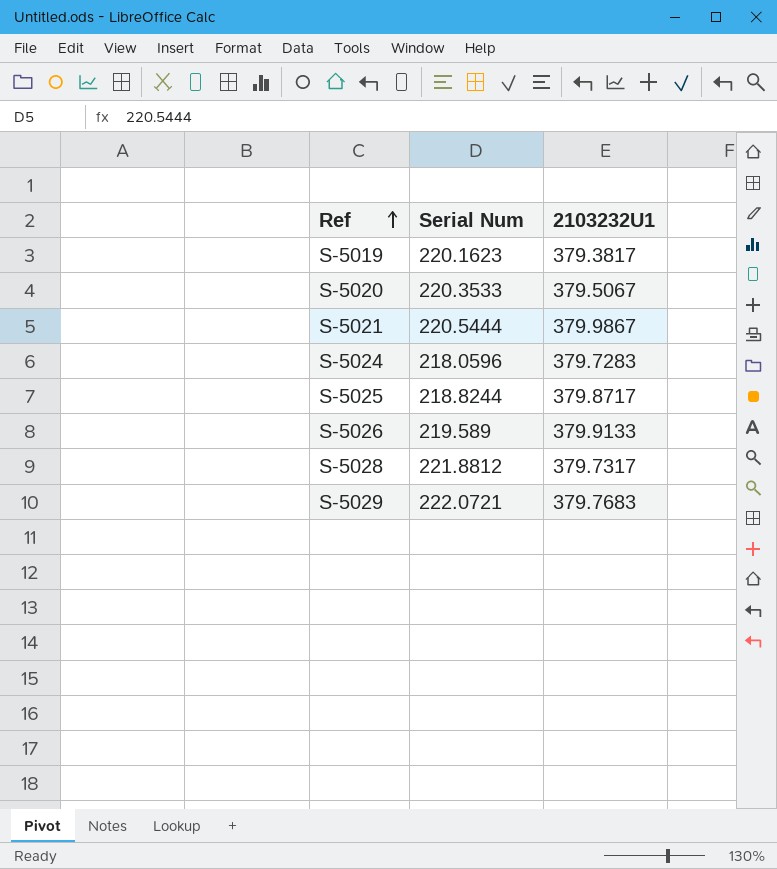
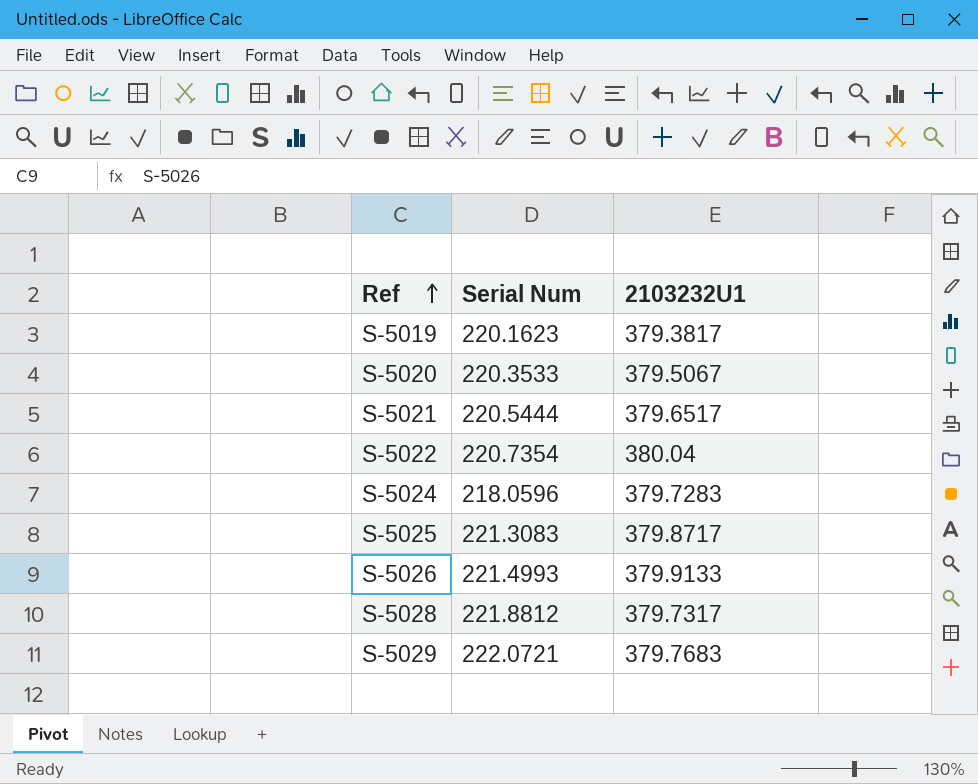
S-5021 | 2103232U1: 379.9867 -> 379.6517
row S-5022: none -> 220.7354 | 380.04
S-5025 | Serial Num: 218.8244 -> 221.3083
S-5026 | Serial Num: 219.589 -> 221.4993

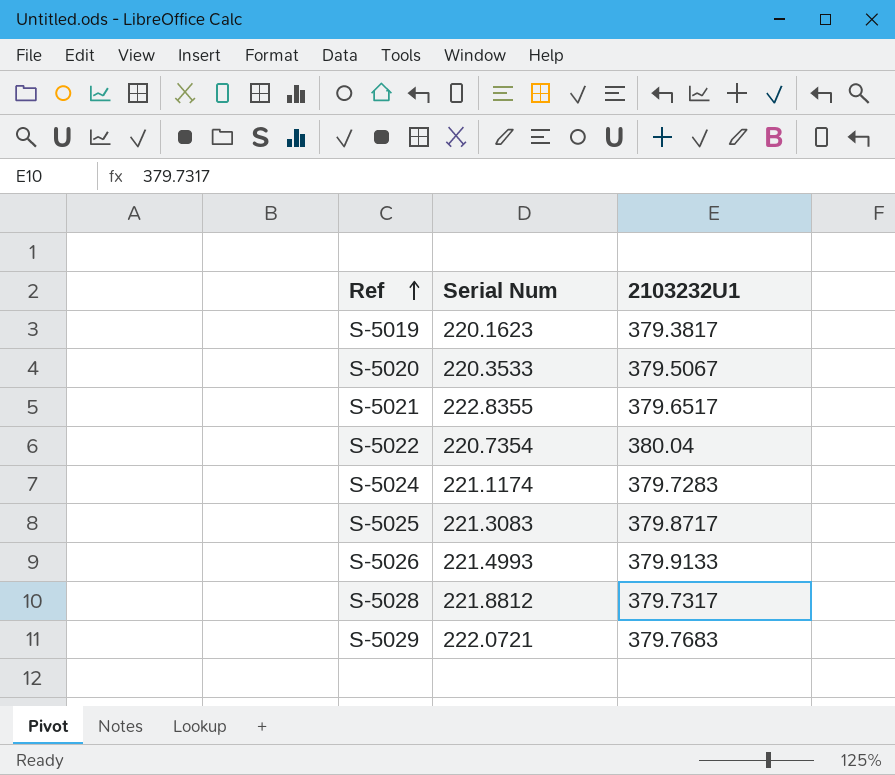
S-5021 | Serial Num: 220.5444 -> 222.8355
S-5024 | Serial Num: 218.0596 -> 221.1174

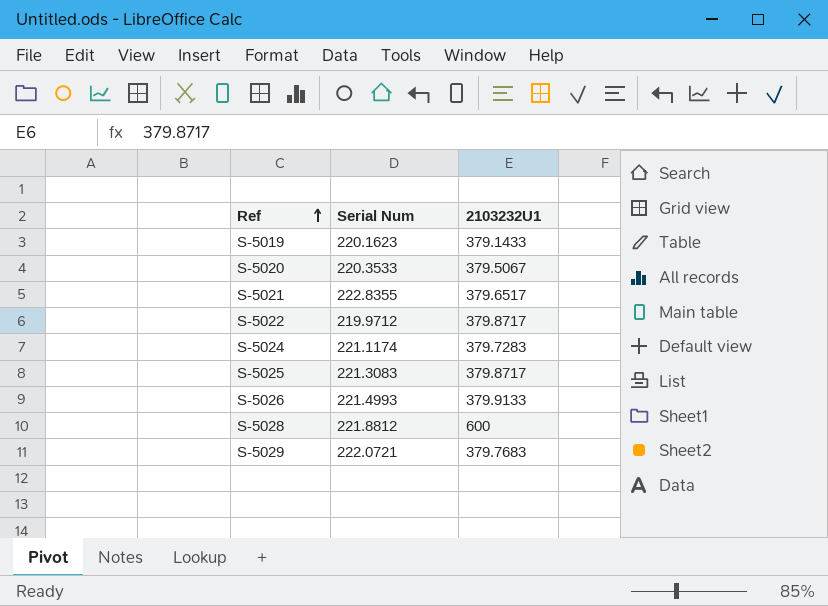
S-5019 | 2103232U1: 379.3817 -> 379.1433
S-5022 | Serial Num: 220.7354 -> 219.9712
S-5022 | 2103232U1: 380.04 -> 379.8717
S-5028 | 2103232U1: 379.7317 -> 600

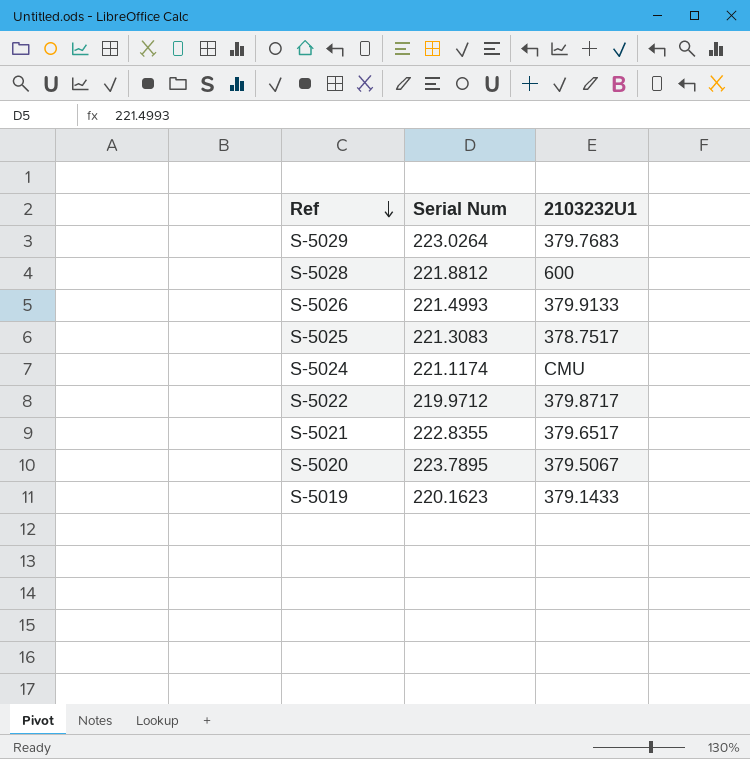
row order: Ref ascending -> Ref descending
S-5029 | Serial Num: 222.0721 -> 223.0264
S-5025 | 2103232U1: 379.8717 -> 378.7517
S-5024 | 2103232U1: 379.7283 -> CMU
S-5020 | Serial Num: 220.3533 -> 223.7895

